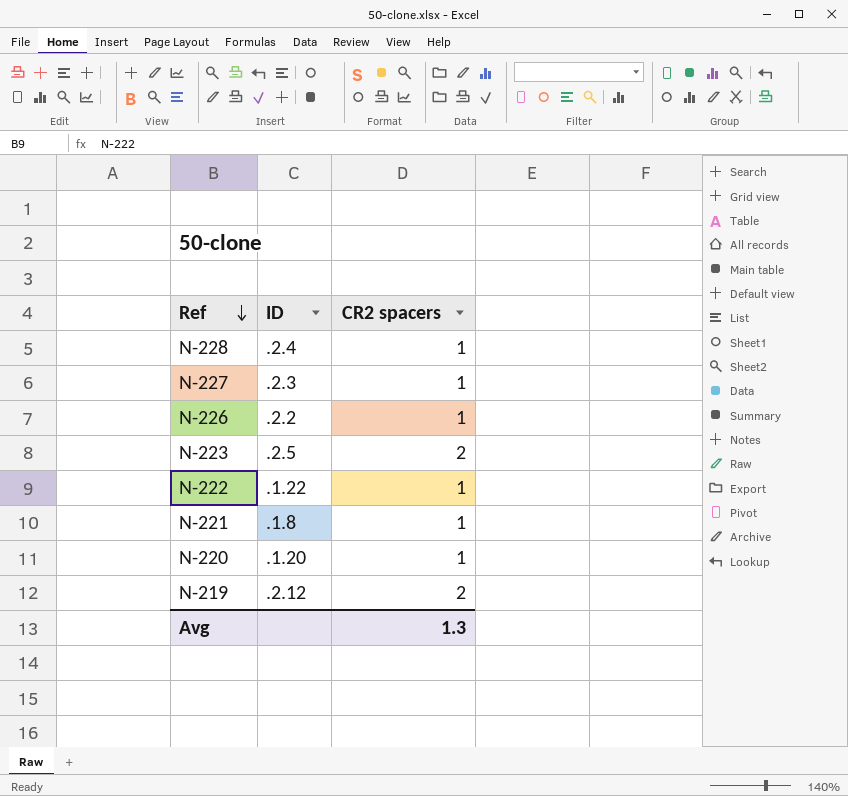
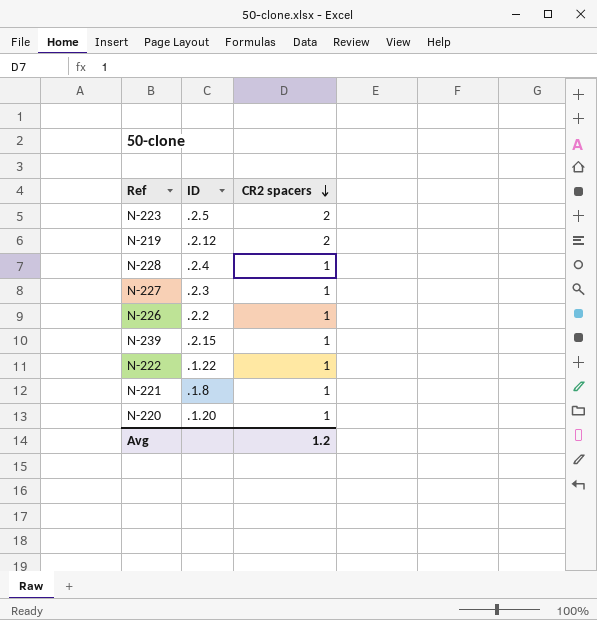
row order: Ref descending -> CR2 spacers descending
row N-239: none -> .2.15 | 1
Avg | CR2 spacers: 1.3 -> 1.2

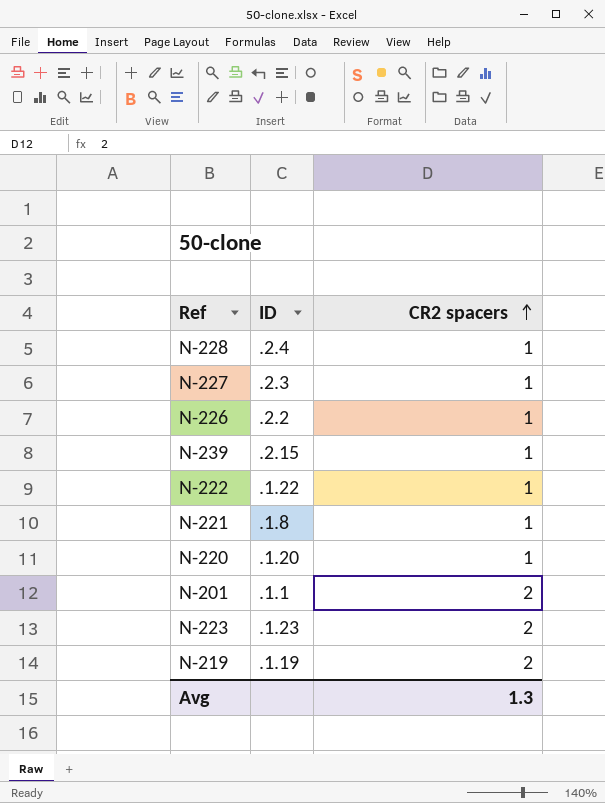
row order: CR2 spacers descending -> CR2 spacers ascending
row N-201: none -> .1.1 | 2
N-223 | ID: .2.5 -> .1.23
N-219 | ID: .2.12 -> .1.19
Avg | CR2 spacers: 1.2 -> 1.3

